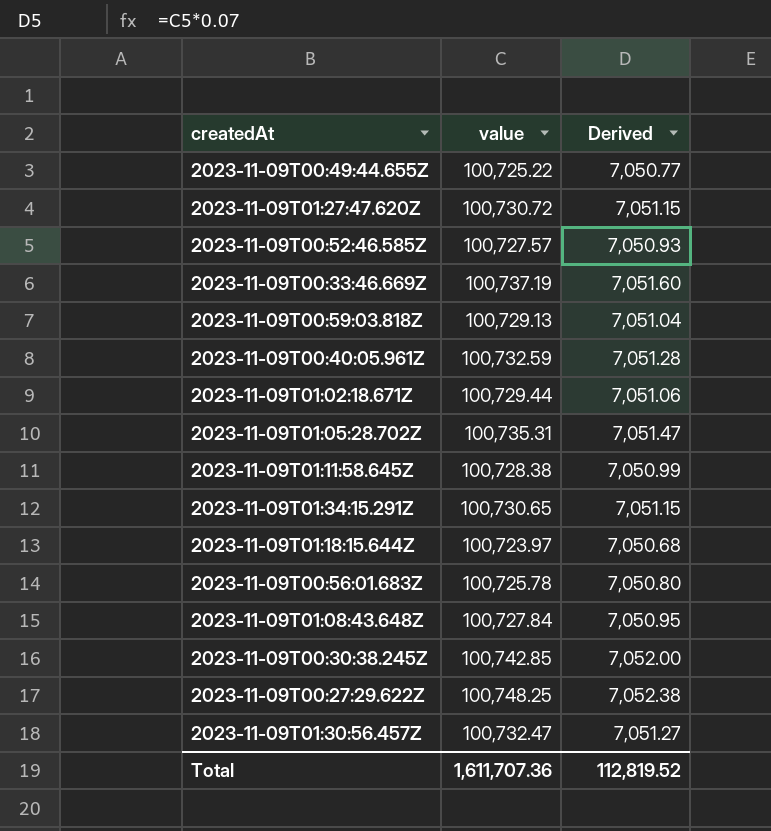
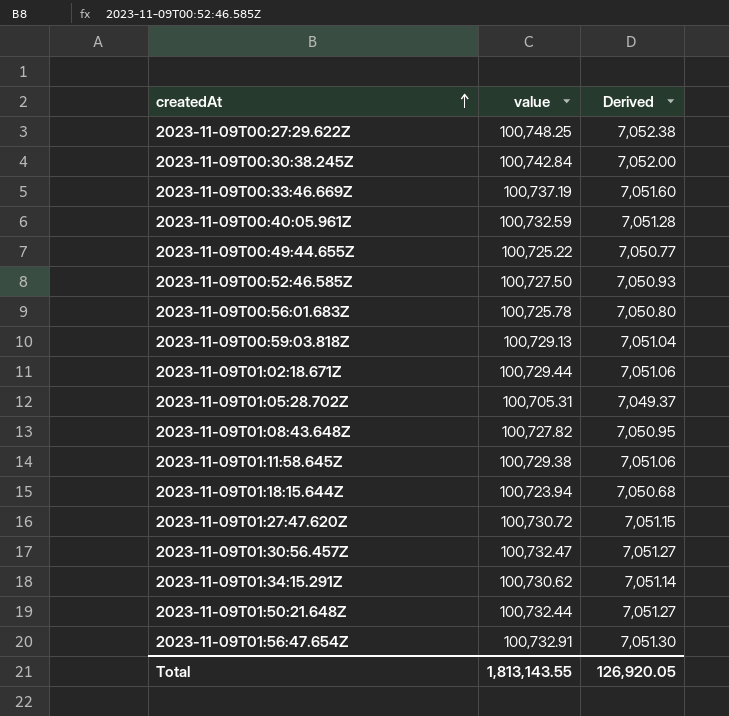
row order: none -> createdAt ascending
2023-11-09T00:30:38.245Z | value: 100,742.85 -> 100,742.84
2023-11-09T00:52:46.585Z | value: 100,727.57 -> 100,727.50
2023-11-09T01:05:28.702Z | value: 100,735.31 -> 100,705.31
2023-11-09T01:05:28.702Z | Derived: 7,051.47 -> 7,049.37
2023-11-09T01:08:43.648Z | value: 100,727.84 -> 100,727.82
2023-11-09T01:11:58.645Z | value: 100,728.38 -> 100,729.38
2023-11-09T01:11:58.645Z | Derived: 7,050.99 -> 7,051.06
2023-11-09T01:18:15.644Z | value: 100,723.97 -> 100,723.94
2023-11-09T01:34:15.291Z | value: 100,730.65 -> 100,730.62
2023-11-09T01:34:15.291Z | Derived: 7,051.15 -> 7,051.14
row 2023-11-09T01:50:21.648Z: none -> 100,732.44 | 7,051.27
row 2023-11-09T01:56:47.654Z: none -> 100,732.91 | 7,051.30
Total | value: 1,611,707.36 -> 1,813,143.55
Total | Derived: 112,819.52 -> 126,920.05

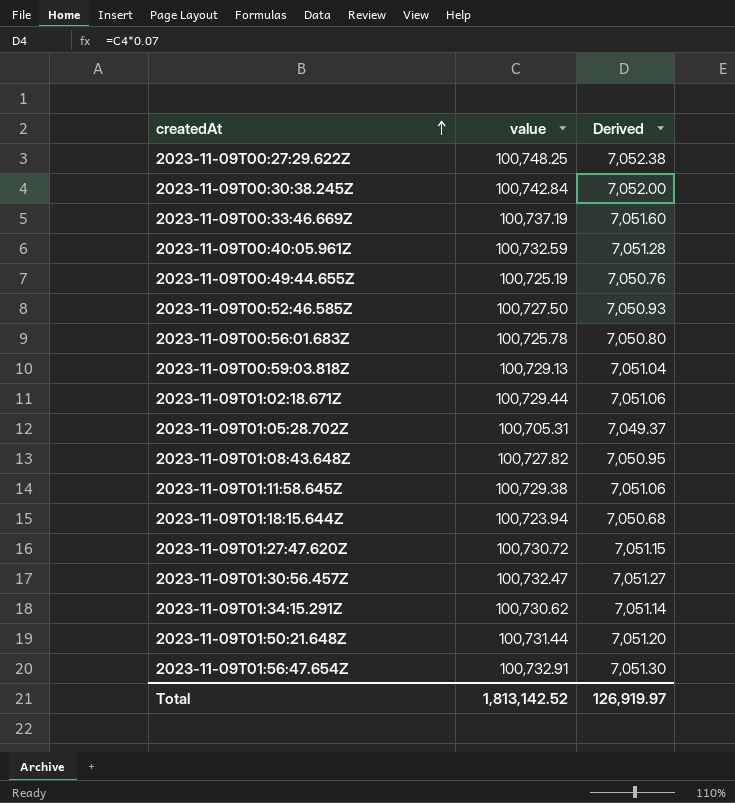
2023-11-09T00:49:44.655Z | value: 100,725.22 -> 100,725.19
2023-11-09T00:49:44.655Z | Derived: 7,050.77 -> 7,050.76
2023-11-09T01:50:21.648Z | value: 100,732.44 -> 100,731.44
2023-11-09T01:50:21.648Z | Derived: 7,051.27 -> 7,051.20
Total | value: 1,813,143.55 -> 1,813,142.52
Total | Derived: 126,920.05 -> 126,919.97

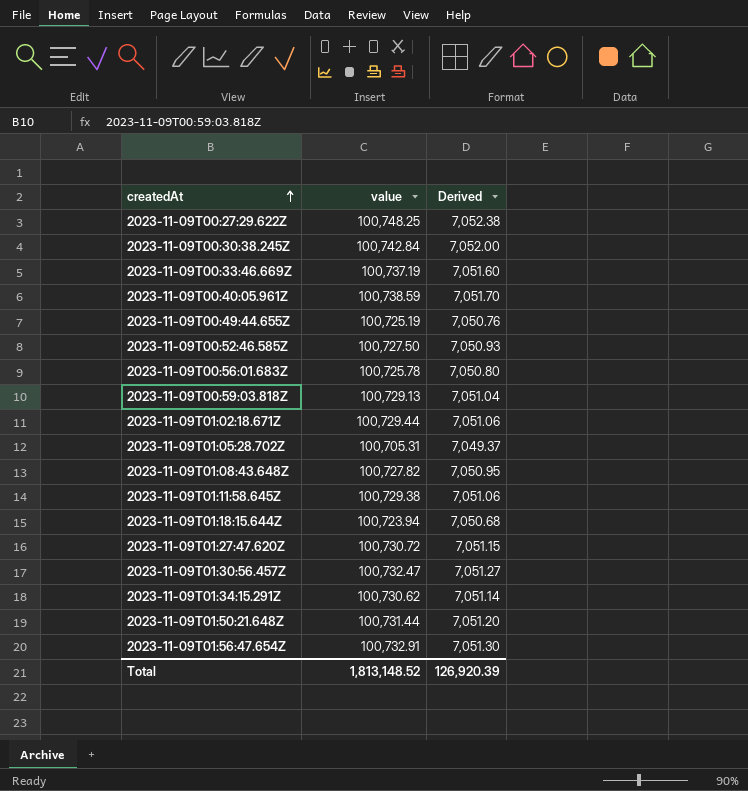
2023-11-09T00:40:05.961Z | value: 100,732.59 -> 100,738.59
2023-11-09T00:40:05.961Z | Derived: 7,051.28 -> 7,051.70
Total | value: 1,813,142.52 -> 1,813,148.52
Total | Derived: 126,919.97 -> 126,920.39

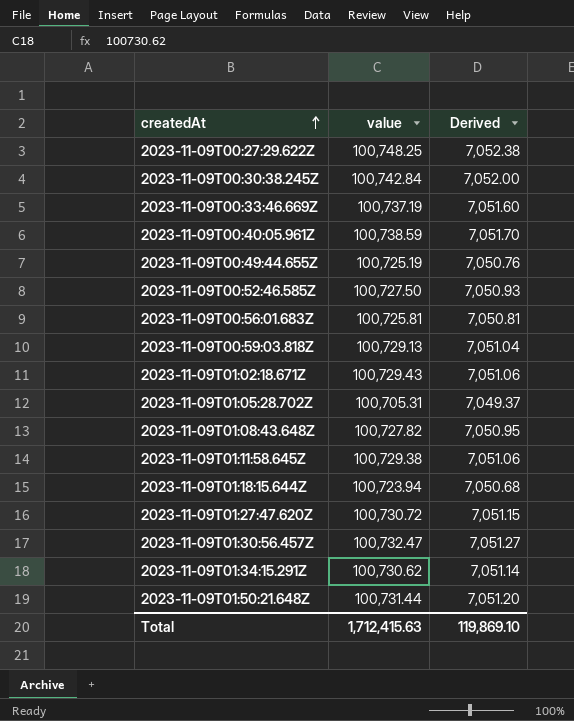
row 2023-11-09T01:56:47.654Z: 100,732.91 | 7,051.30 -> none
2023-11-09T00:56:01.683Z | value: 100,725.78 -> 100,725.81
2023-11-09T00:56:01.683Z | Derived: 7,050.80 -> 7,050.81
2023-11-09T01:02:18.671Z | value: 100,729.44 -> 100,729.43
Total | value: 1,813,148.52 -> 1,712,415.63
Total | Derived: 126,920.39 -> 119,869.10

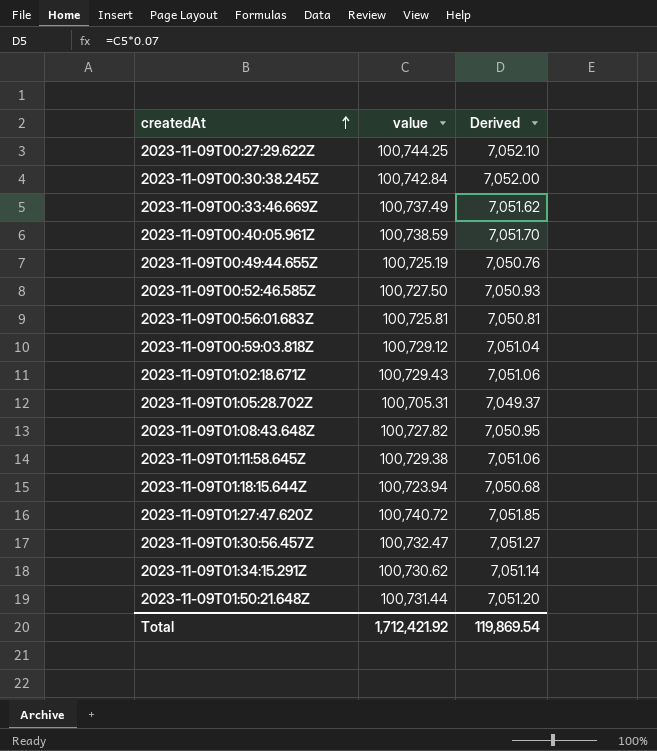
2023-11-09T00:27:29.622Z | value: 100,748.25 -> 100,744.25
2023-11-09T00:27:29.622Z | Derived: 7,052.38 -> 7,052.10
2023-11-09T00:33:46.669Z | value: 100,737.19 -> 100,737.49
2023-11-09T00:33:46.669Z | Derived: 7,051.60 -> 7,051.62
2023-11-09T00:59:03.818Z | value: 100,729.13 -> 100,729.12
2023-11-09T01:27:47.620Z | value: 100,730.72 -> 100,740.72
2023-11-09T01:27:47.620Z | Derived: 7,051.15 -> 7,051.85
Total | value: 1,712,415.63 -> 1,712,421.92
Total | Derived: 119,869.10 -> 119,869.54

